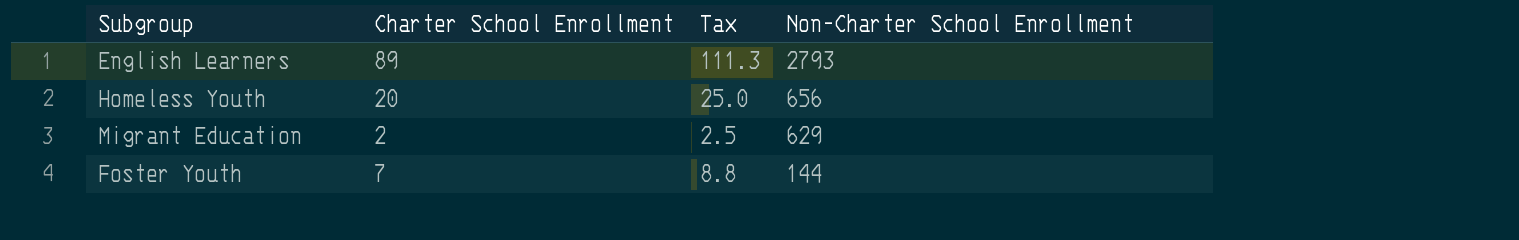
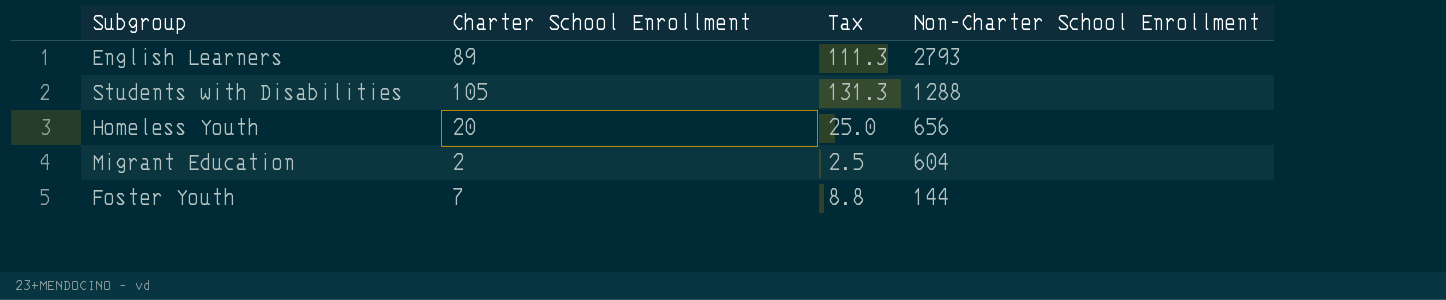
row Students with Disabilities: none -> 105 | 131.3 | 1288
Migrant Education | Non-Charter School Enrollment: 629 -> 604

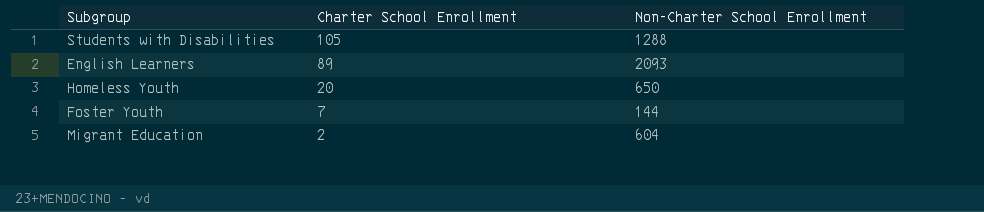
row order: Non-Charter School Enrollment descending -> Charter School Enrollment descending
column Tax | formula: [Charter School Enrollment] * 1.25 -> none
English Learners | Non-Charter School Enrollment: 2793 -> 2093
Homeless Youth | Non-Charter School Enrollment: 656 -> 650

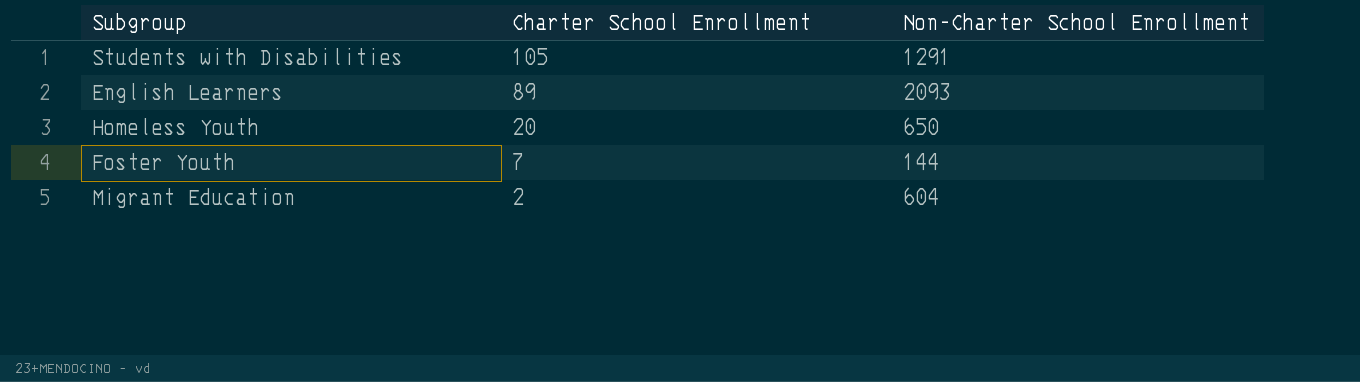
Students with Disabilities | Non-Charter School Enrollment: 1288 -> 1291

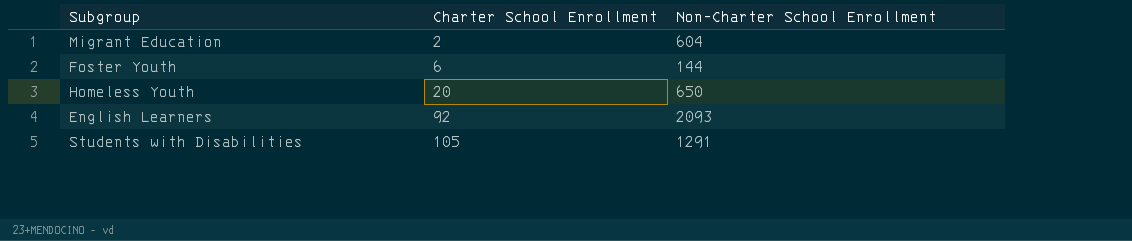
row order: Charter School Enrollment descending -> Charter School Enrollment ascending
Foster Youth | Charter School Enrollment: 7 -> 6
English Learners | Charter School Enrollment: 89 -> 92

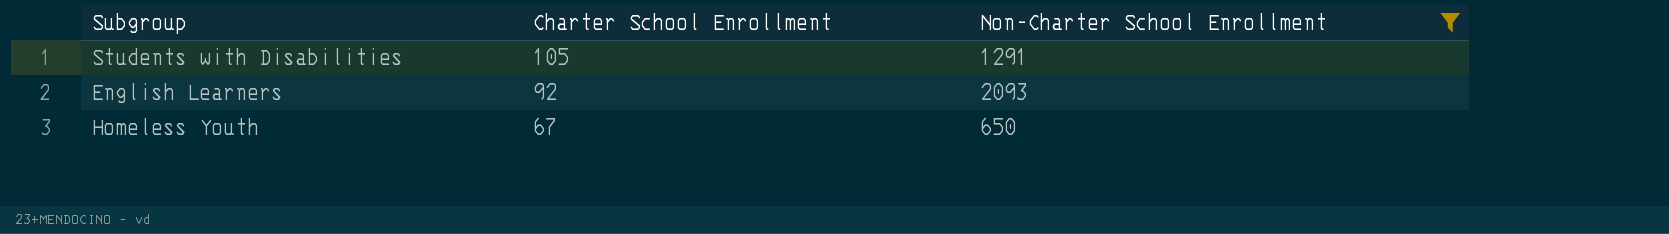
filter: none -> Non-Charter School Enrollment >= 650
row order: Charter School Enrollment ascending -> Charter School Enrollment descending
Homeless Youth | Charter School Enrollment: 20 -> 67

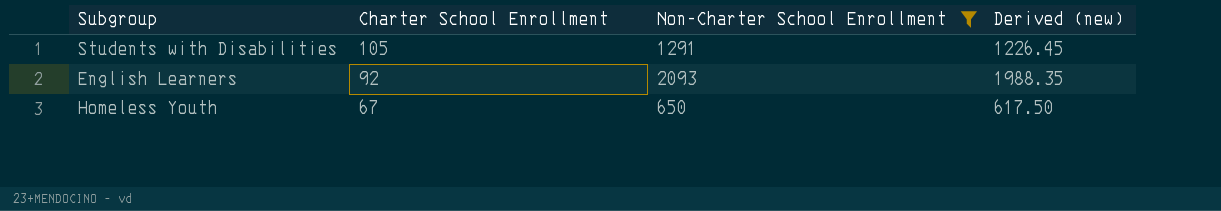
column Derived (new) | formula: none -> [Non-Charter School Enrollment] * 0.95

